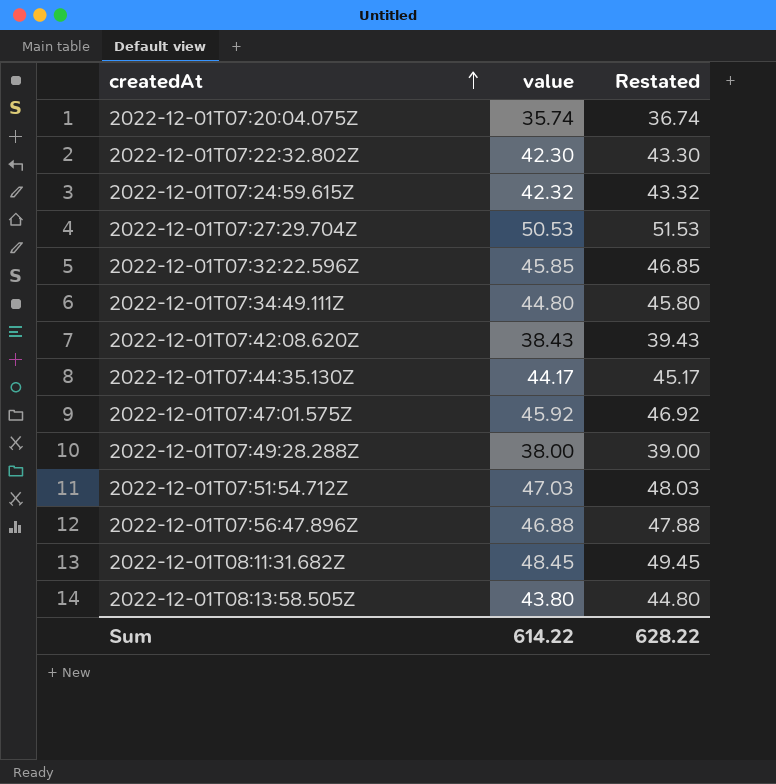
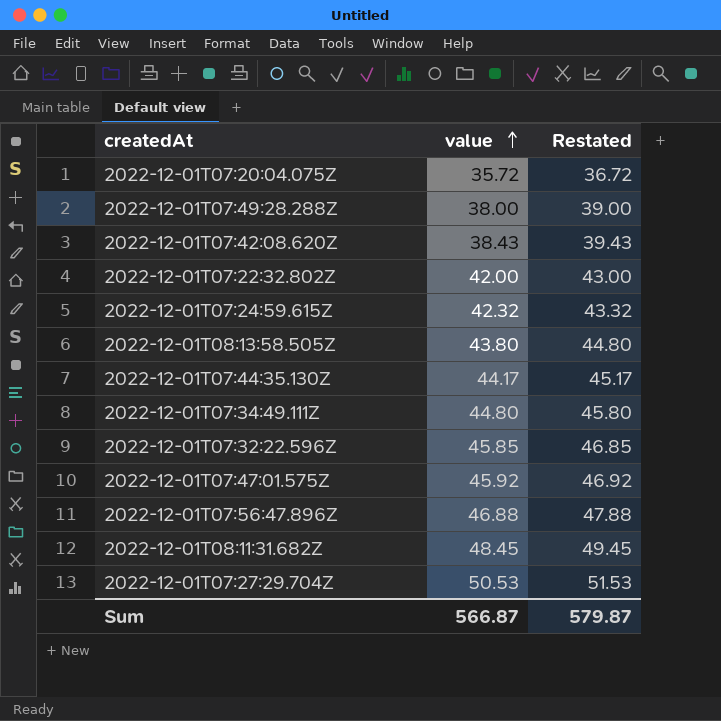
row order: createdAt ascending -> value ascending
row 2022-12-01T07:51:54.712Z: 47.03 | 48.03 -> none
2022-12-01T07:20:04.075Z | value: 35.74 -> 35.72
2022-12-01T07:20:04.075Z | Restated: 36.74 -> 36.72
2022-12-01T07:22:32.802Z | value: 42.30 -> 42.00
2022-12-01T07:22:32.802Z | Restated: 43.30 -> 43.00
Sum | value: 614.22 -> 566.87
Sum | Restated: 628.22 -> 579.87

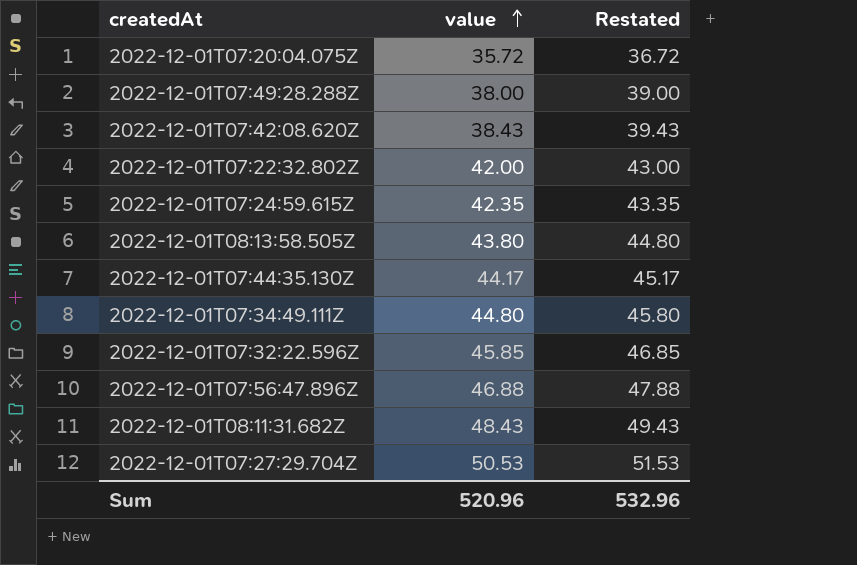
row 2022-12-01T07:47:01.575Z: 45.92 | 46.92 -> none
2022-12-01T07:24:59.615Z | value: 42.32 -> 42.35
2022-12-01T07:24:59.615Z | Restated: 43.32 -> 43.35
2022-12-01T08:11:31.682Z | value: 48.45 -> 48.43
2022-12-01T08:11:31.682Z | Restated: 49.45 -> 49.43
Sum | value: 566.87 -> 520.96
Sum | Restated: 579.87 -> 532.96

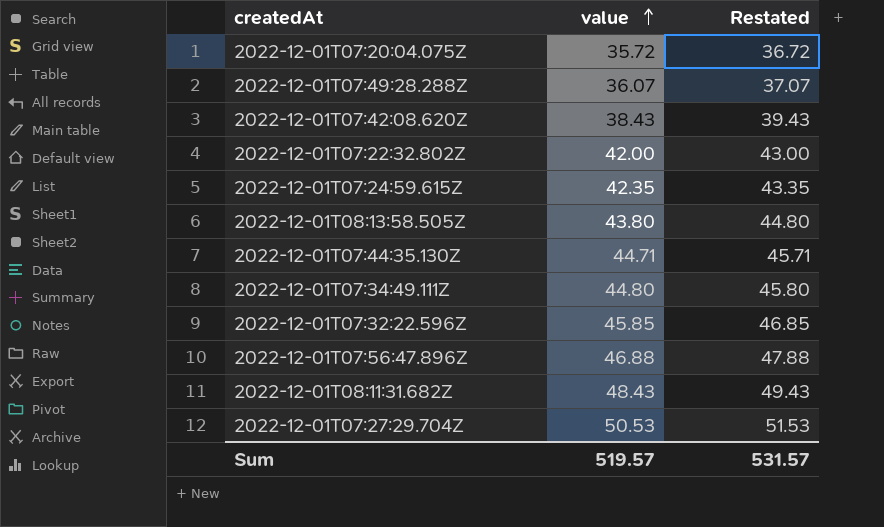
2022-12-01T07:49:28.288Z | value: 38.00 -> 36.07
2022-12-01T07:49:28.288Z | Restated: 39.00 -> 37.07
2022-12-01T07:44:35.130Z | value: 44.17 -> 44.71
2022-12-01T07:44:35.130Z | Restated: 45.17 -> 45.71
Sum | value: 520.96 -> 519.57
Sum | Restated: 532.96 -> 531.57

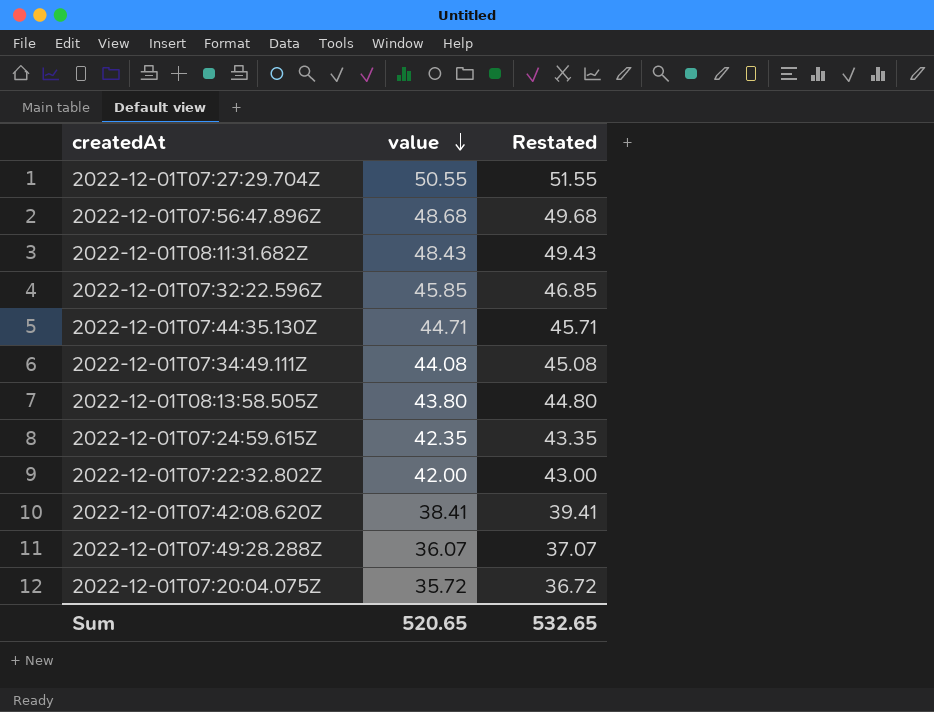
row order: value ascending -> value descending
2022-12-01T07:27:29.704Z | value: 50.53 -> 50.55
2022-12-01T07:27:29.704Z | Restated: 51.53 -> 51.55
2022-12-01T07:56:47.896Z | value: 46.88 -> 48.68
2022-12-01T07:56:47.896Z | Restated: 47.88 -> 49.68
2022-12-01T07:34:49.111Z | value: 44.80 -> 44.08
2022-12-01T07:34:49.111Z | Restated: 45.80 -> 45.08
2022-12-01T07:42:08.620Z | value: 38.43 -> 38.41
2022-12-01T07:42:08.620Z | Restated: 39.43 -> 39.41
Sum | value: 519.57 -> 520.65
Sum | Restated: 531.57 -> 532.65

